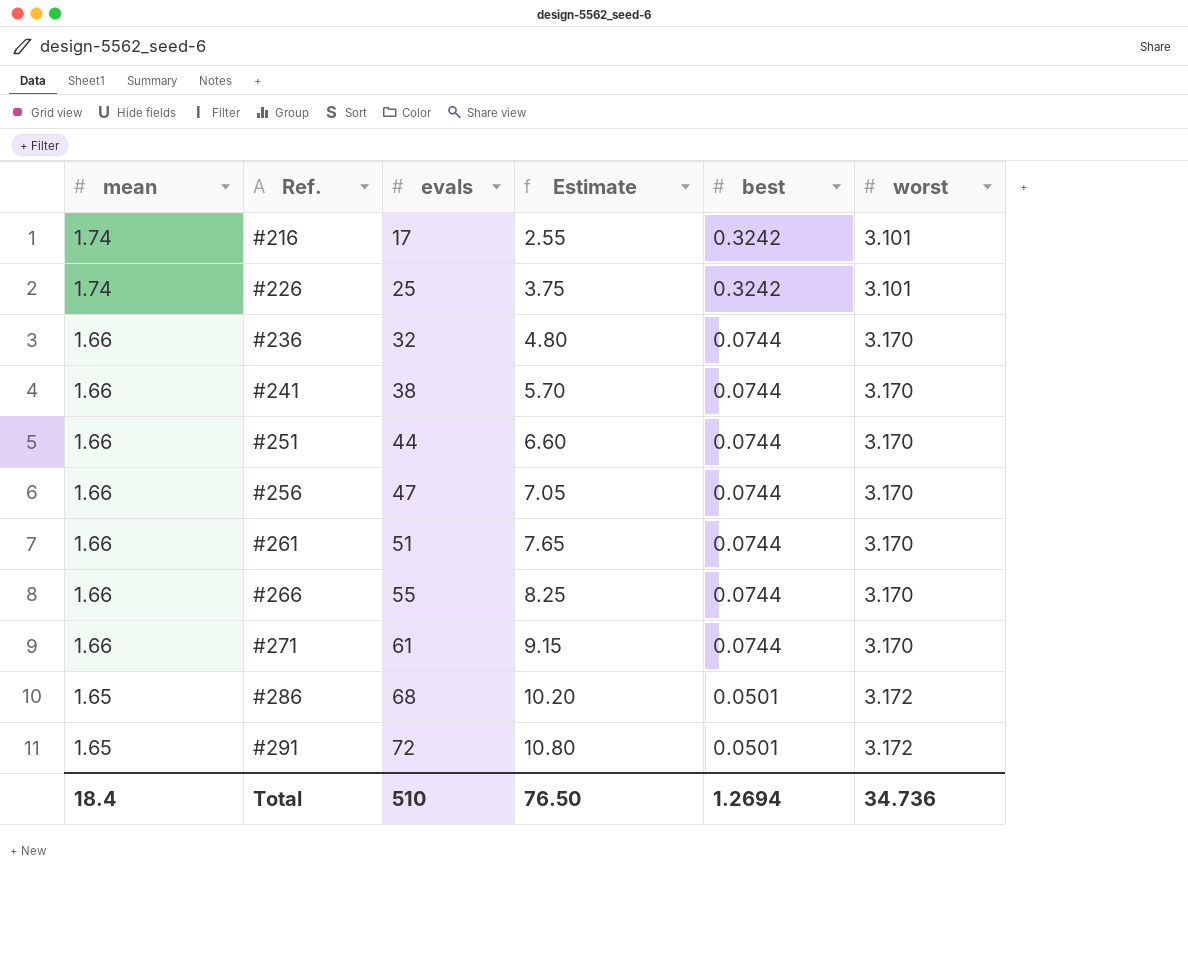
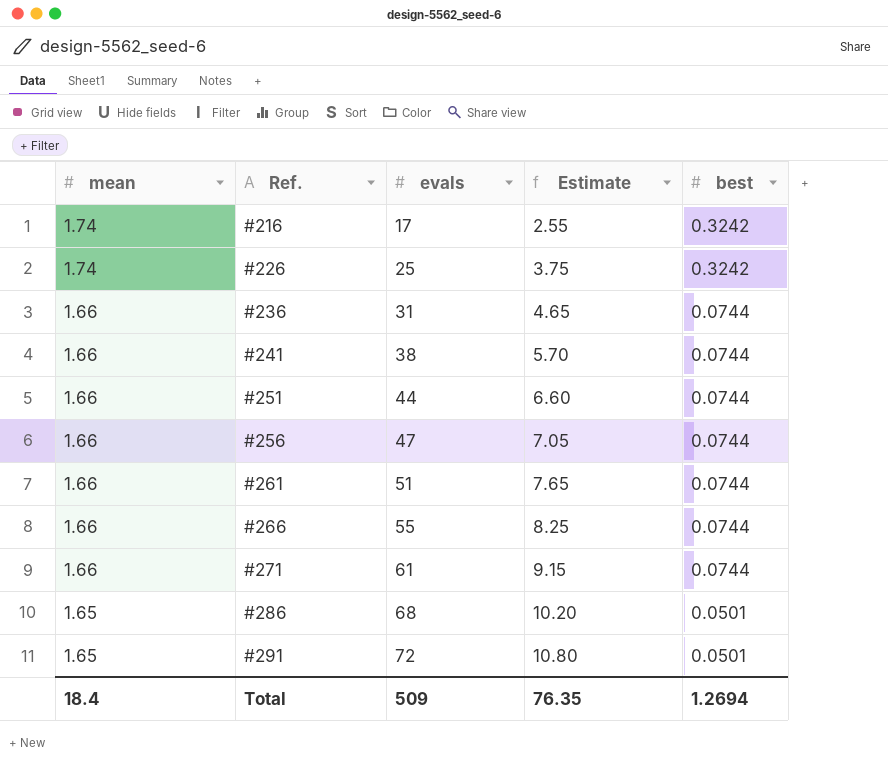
column worst | position: 6 -> none
#236 | evals: 32 -> 31
#236 | Estimate: 4.80 -> 4.65
Total | evals: 510 -> 509
Total | Estimate: 76.50 -> 76.35

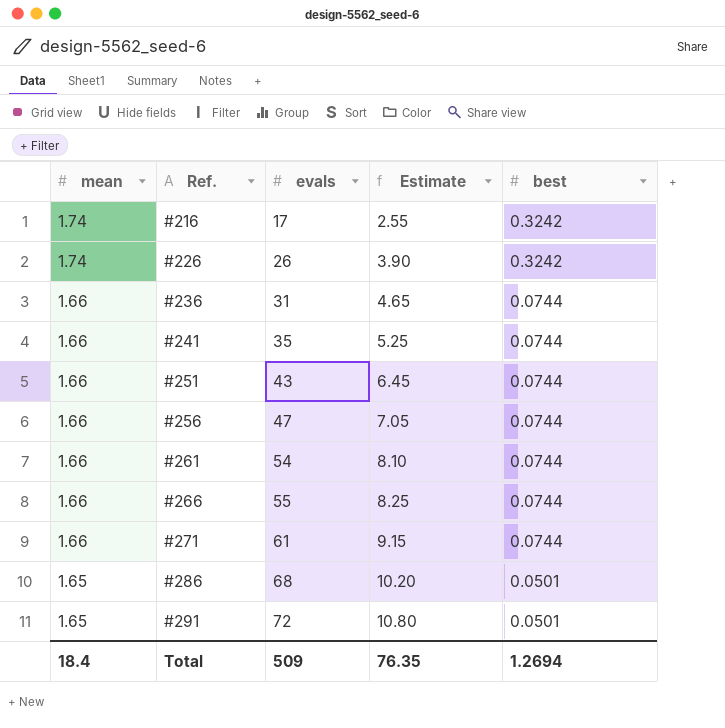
#226 | evals: 25 -> 26
#226 | Estimate: 3.75 -> 3.90
#241 | evals: 38 -> 35
#241 | Estimate: 5.70 -> 5.25
#251 | evals: 44 -> 43
#251 | Estimate: 6.60 -> 6.45
#261 | evals: 51 -> 54
#261 | Estimate: 7.65 -> 8.10

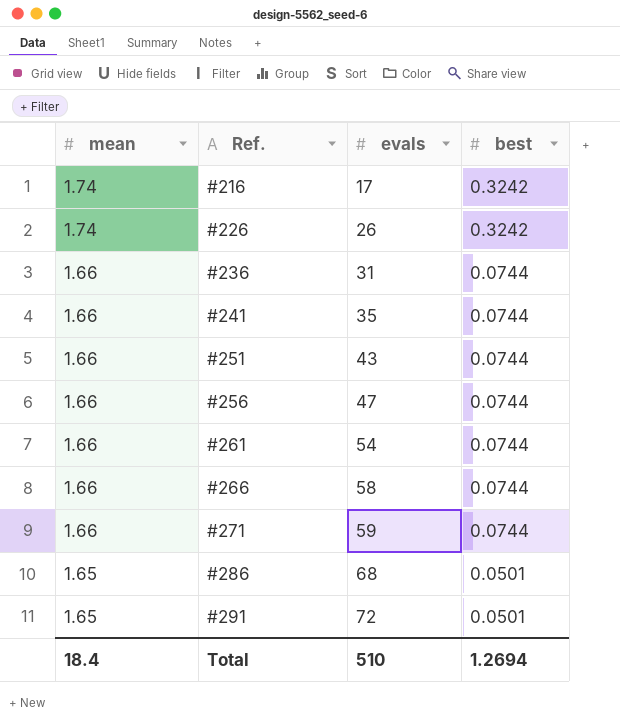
column Estimate | formula: [evals] * 0.15 -> none
#266 | evals: 55 -> 58
#271 | evals: 61 -> 59
Total | evals: 509 -> 510

